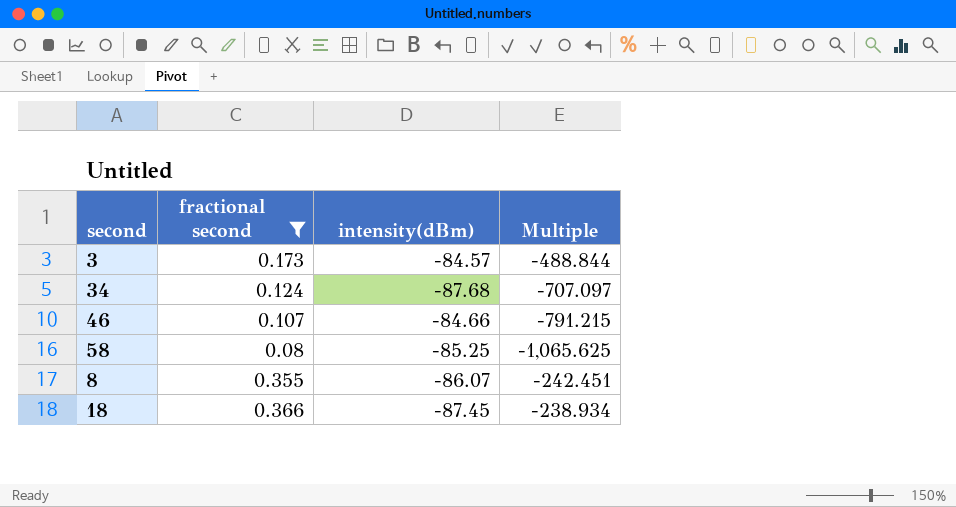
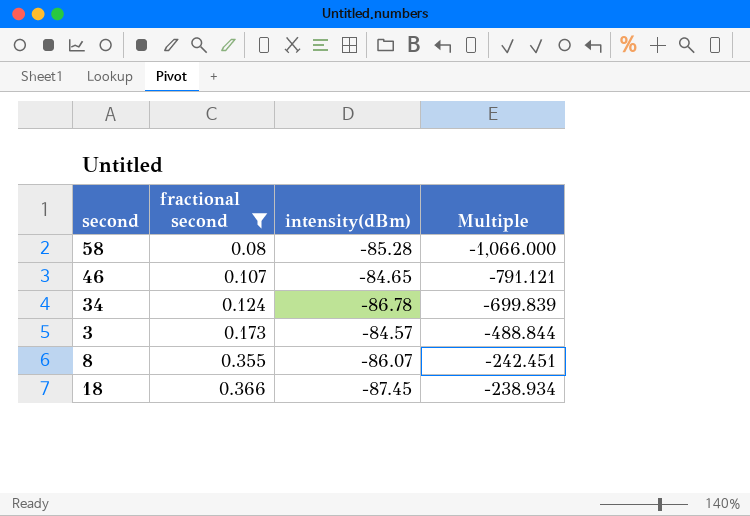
row order: none -> fractional second ascending
58 | intensity(dBm): -85.25 -> -85.28
58 | Multiple: -1,065.625 -> -1,066.000
46 | intensity(dBm): -84.66 -> -84.65
46 | Multiple: -791.215 -> -791.121
34 | intensity(dBm): -87.68 -> -86.78
34 | Multiple: -707.097 -> -699.839

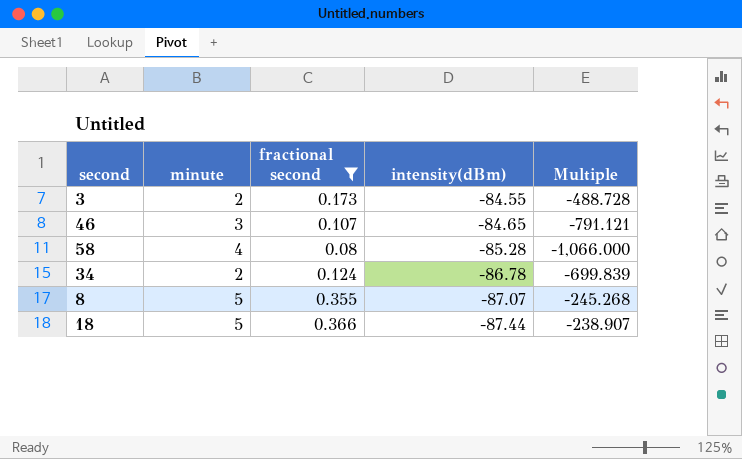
row order: fractional second ascending -> intensity(dBm) descending
column minute | position: none -> 2
3 | intensity(dBm): -84.57 -> -84.55
3 | Multiple: -488.844 -> -488.728
8 | intensity(dBm): -86.07 -> -87.07
8 | Multiple: -242.451 -> -245.268
18 | intensity(dBm): -87.45 -> -87.44
18 | Multiple: -238.934 -> -238.907

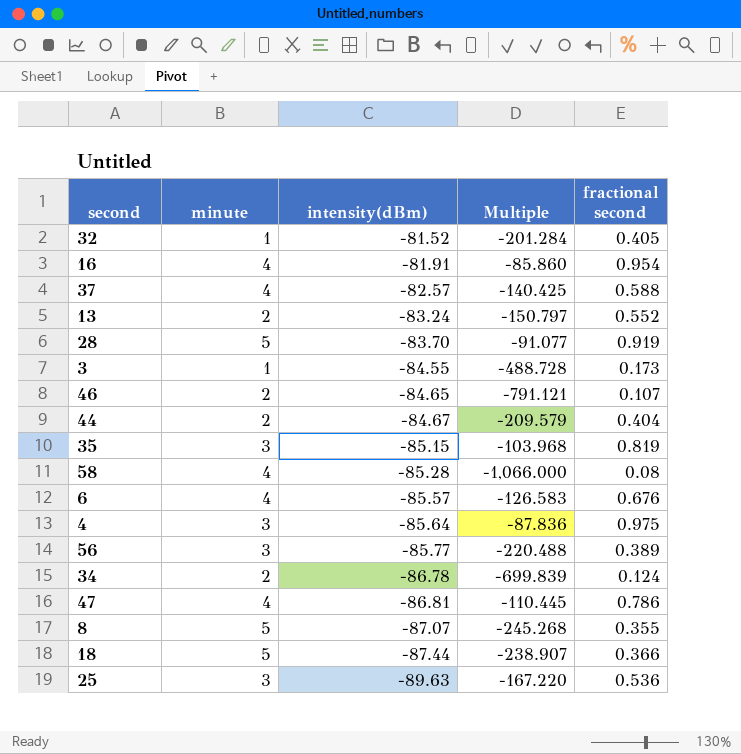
filter: fractional second <= 0.366 -> none
column fractional second | position: 3 -> 5
3 | minute: 2 -> 1
46 | minute: 3 -> 2

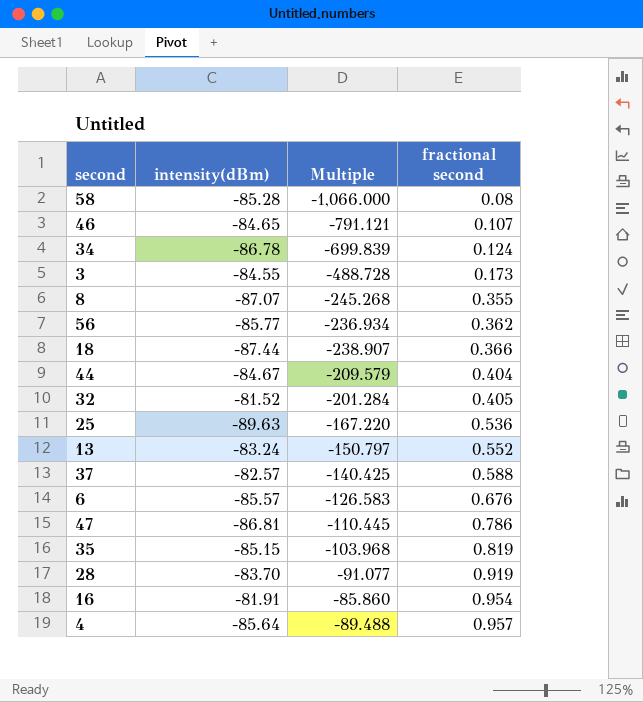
row order: intensity(dBm) descending -> fractional second ascending
column minute | position: 2 -> none
56 | Multiple: -220.488 -> -236.934
56 | fractional second: 0.389 -> 0.362
4 | Multiple: -87.836 -> -89.488
4 | fractional second: 0.975 -> 0.957

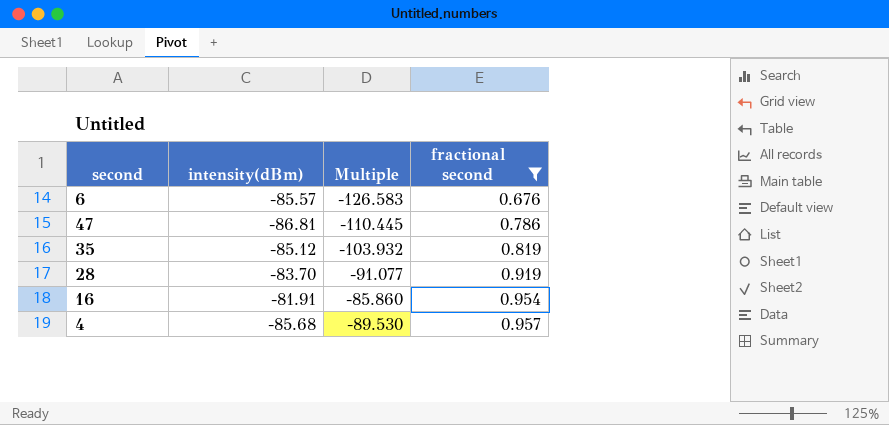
filter: none -> fractional second >= 0.676
35 | intensity(dBm): -85.15 -> -85.12
35 | Multiple: -103.968 -> -103.932
4 | intensity(dBm): -85.64 -> -85.68
4 | Multiple: -89.488 -> -89.530

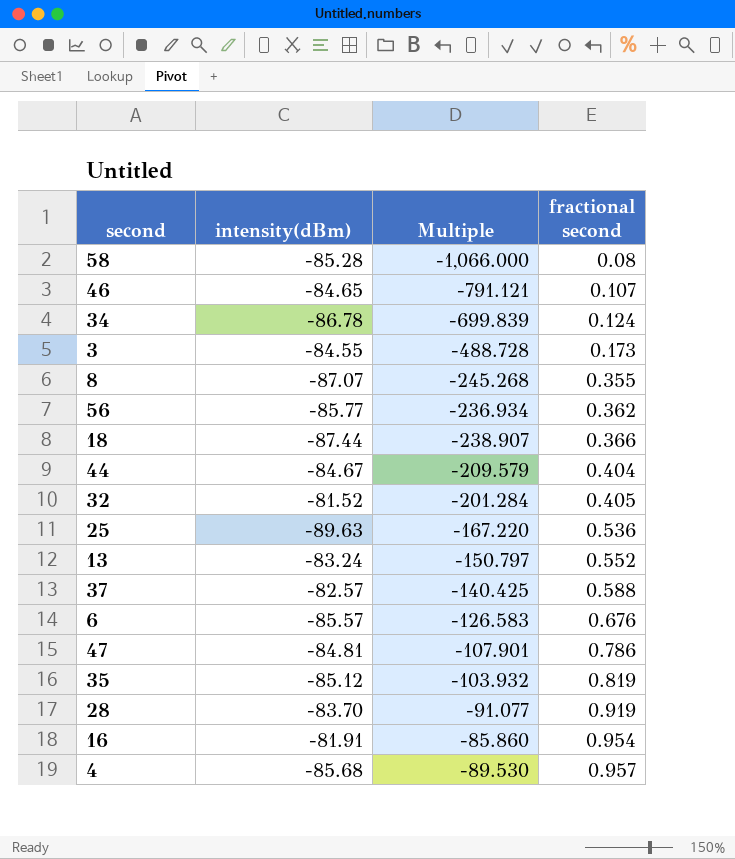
filter: fractional second >= 0.676 -> none
47 | intensity(dBm): -86.81 -> -84.81
47 | Multiple: -110.445 -> -107.901

